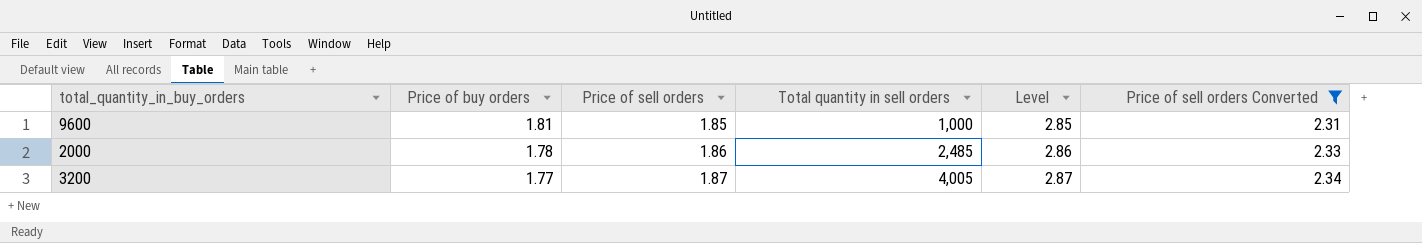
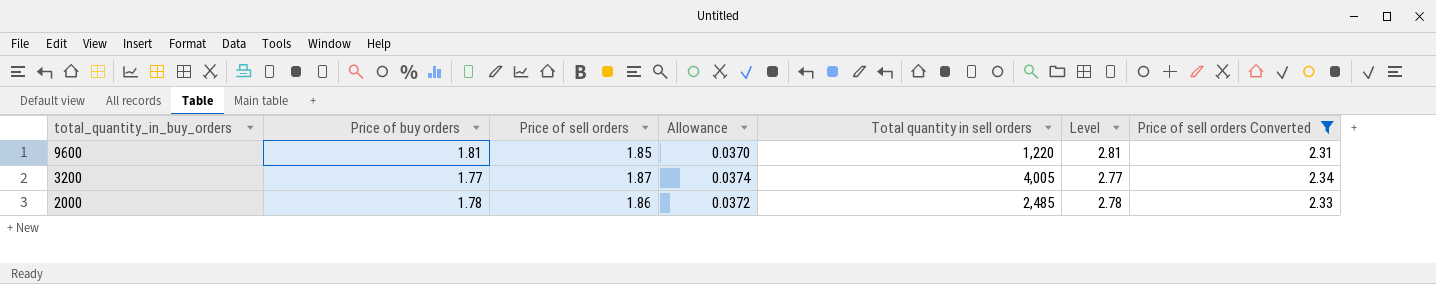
row order: Price of buy orders descending -> total_quantity_in_buy_orders descending
column Allowance | formula: none -> [Price of sell orders] * 0.02
column Level | formula: [Price of sell orders] + 1 -> [Price of buy orders] + 1
9600 | Total quantity in sell orders: 1,000 -> 1,220

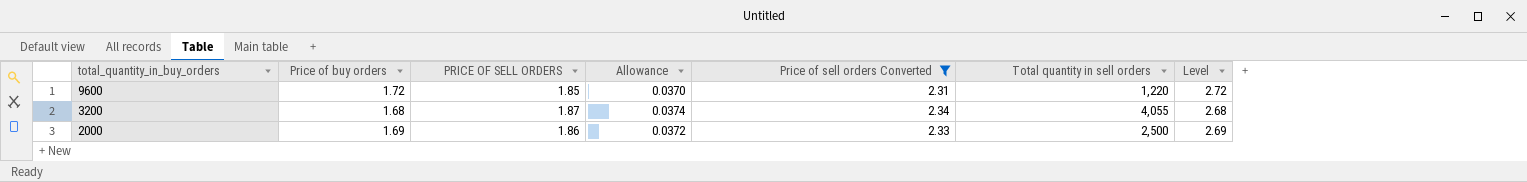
column name: Price of sell orders -> PRICE OF SELL ORDERS
column Price of sell orders Converted | position: 7 -> 5
9600 | Price of buy orders: 1.81 -> 1.72
9600 | Level: 2.81 -> 2.72
3200 | Price of buy orders: 1.77 -> 1.68
3200 | Total quantity in sell orders: 4,005 -> 4,055
3200 | Level: 2.77 -> 2.68
2000 | Price of buy orders: 1.78 -> 1.69
2000 | Total quantity in sell orders: 2,485 -> 2,500
2000 | Level: 2.78 -> 2.69

